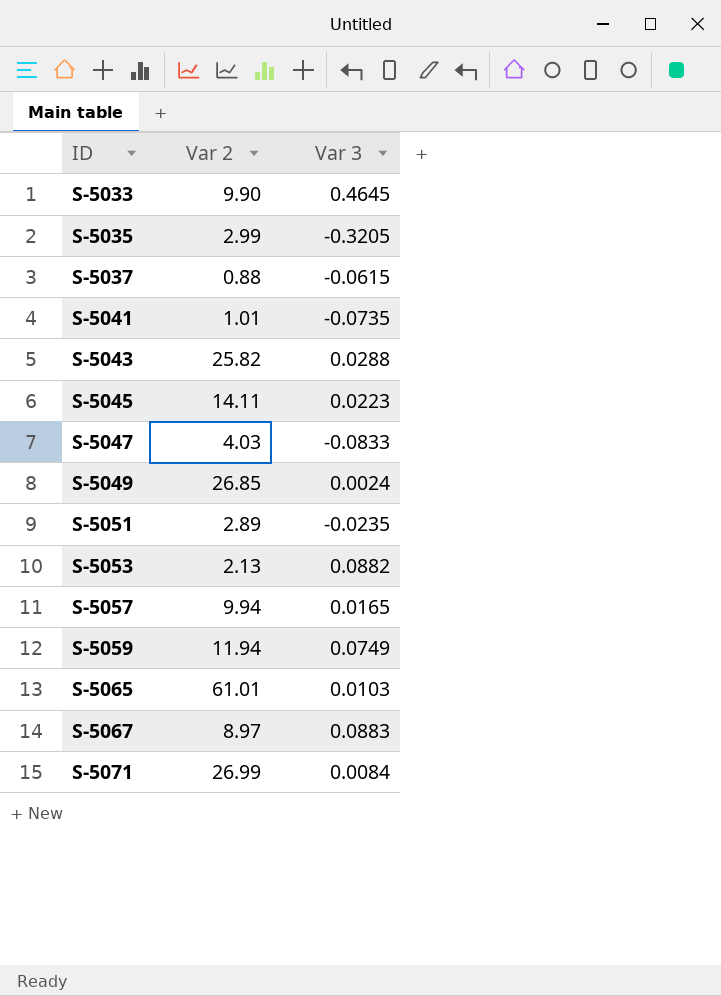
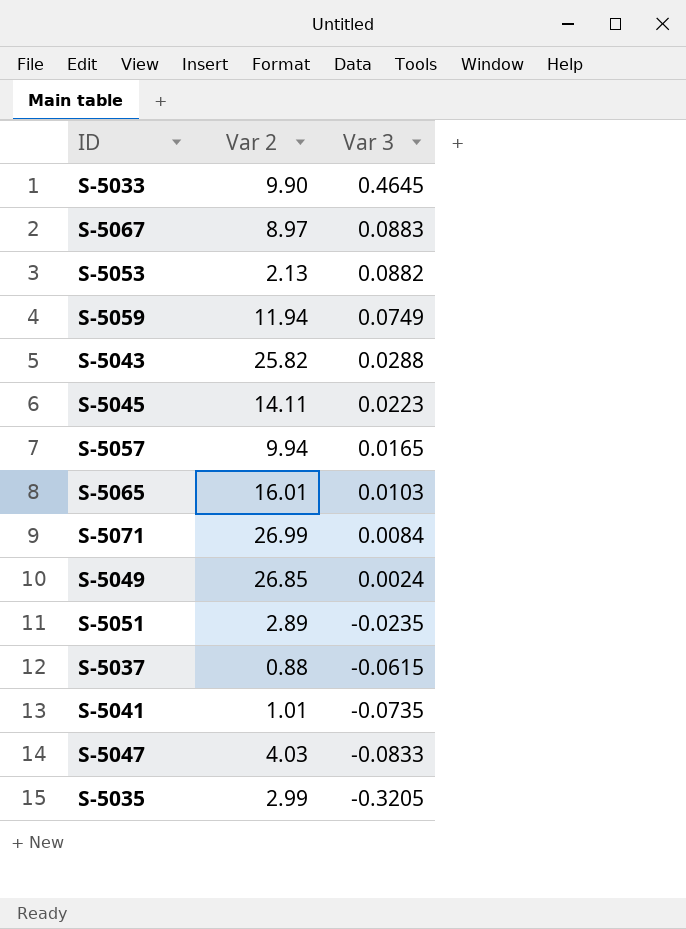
row order: ID ascending -> Var 3 descending
S-5065 | Var 2: 61.01 -> 16.01

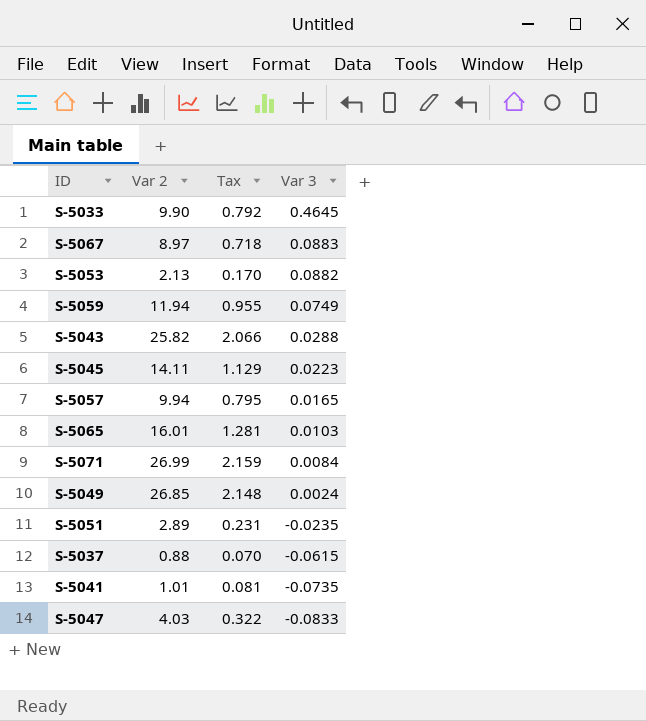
column Tax | formula: none -> [Var 2] * 0.08
row S-5035: 2.99 | -0.3205 -> none

